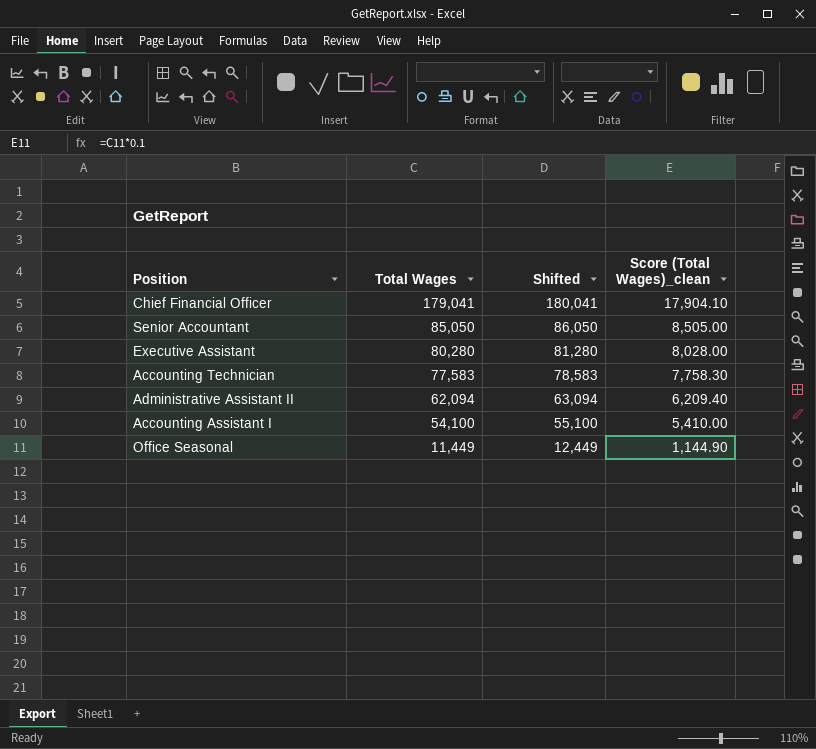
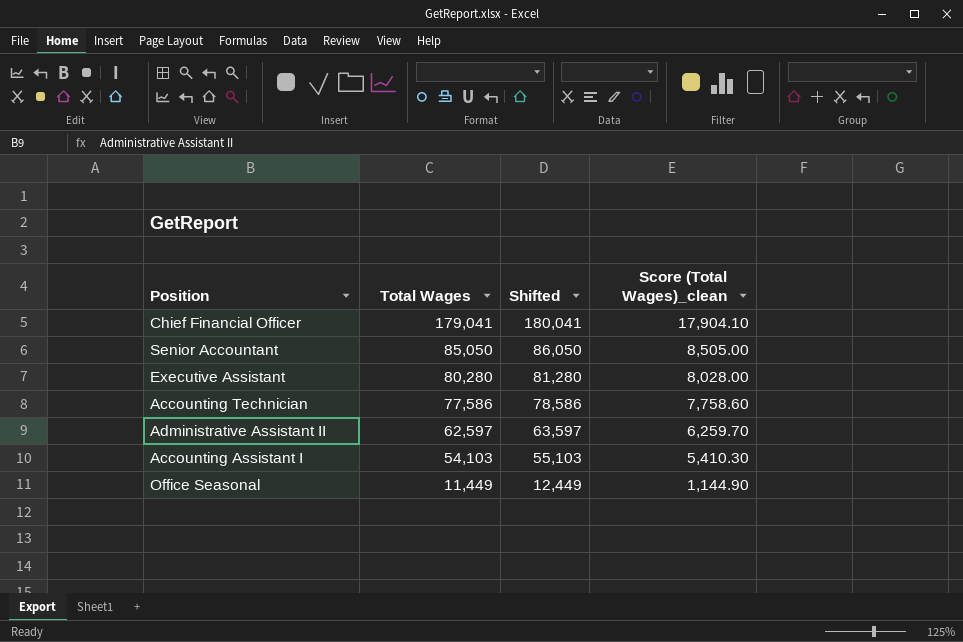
Accounting Technician | Total Wages: 77,583 -> 77,586
Accounting Technician | Shifted: 78,583 -> 78,586
Accounting Technician | Score (Total Wages)_clean: 7,758.30 -> 7,758.60
Administrative Assistant II | Total Wages: 62,094 -> 62,597
Administrative Assistant II | Shifted: 63,094 -> 63,597
Administrative Assistant II | Score (Total Wages)_clean: 6,209.40 -> 6,259.70
Accounting Assistant I | Total Wages: 54,100 -> 54,103
Accounting Assistant I | Shifted: 55,100 -> 55,103
Accounting Assistant I | Score (Total Wages)_clean: 5,410.00 -> 5,410.30

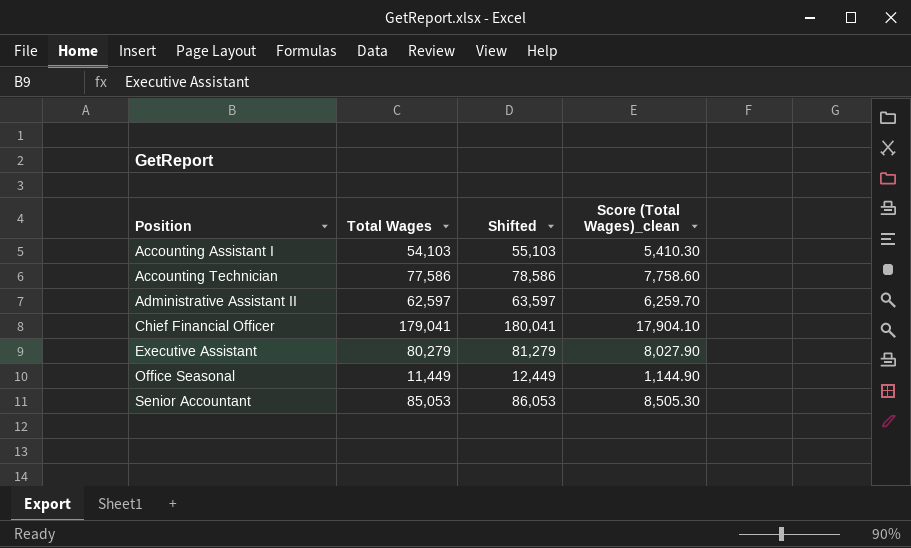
row order: Total Wages descending -> Position ascending
Executive Assistant | Total Wages: 80,280 -> 80,279
Executive Assistant | Shifted: 81,280 -> 81,279
Executive Assistant | Score (Total Wages)_clean: 8,028.00 -> 8,027.90
Senior Accountant | Total Wages: 85,050 -> 85,053
Senior Accountant | Shifted: 86,050 -> 86,053
Senior Accountant | Score (Total Wages)_clean: 8,505.00 -> 8,505.30

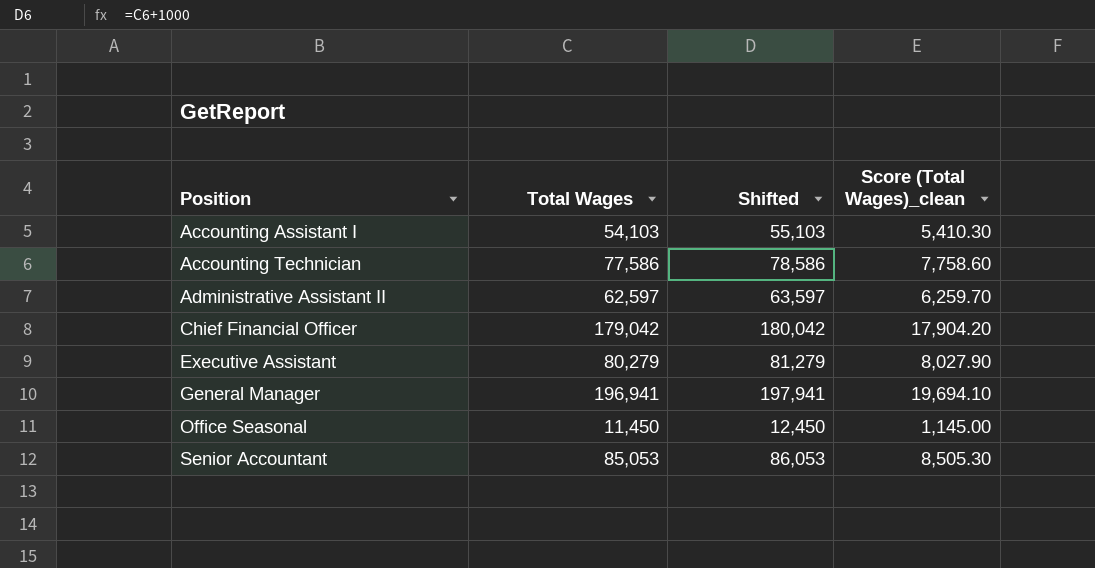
Chief Financial Officer | Total Wages: 179,041 -> 179,042
Chief Financial Officer | Shifted: 180,041 -> 180,042
Chief Financial Officer | Score (Total Wages)_clean: 17,904.10 -> 17,904.20
row General Manager: none -> 196,941 | 197,941 | 19,694.10
Office Seasonal | Total Wages: 11,449 -> 11,450
Office Seasonal | Shifted: 12,449 -> 12,450
Office Seasonal | Score (Total Wages)_clean: 1,144.90 -> 1,145.00

